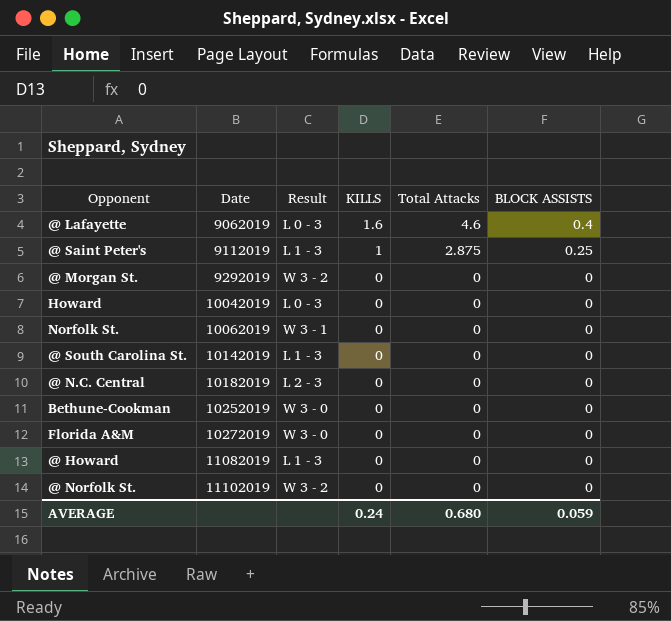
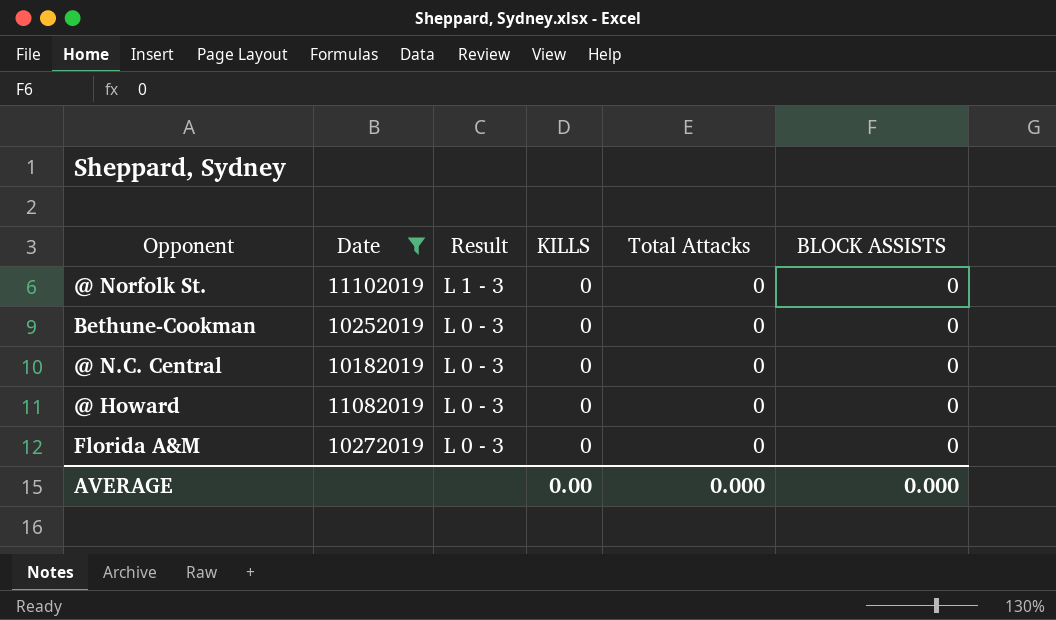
filter: none -> Date >= 10182019
row order: Date ascending -> Result descending
@ Norfolk St. | Result: W 3 - 2 -> L 1 - 3
Bethune-Cookman | Result: W 3 - 0 -> L 0 - 3
@ N.C. Central | Result: L 2 - 3 -> L 0 - 3
@ Howard | Result: L 1 - 3 -> L 0 - 3
Florida A&M | Result: W 3 - 0 -> L 0 - 3
AVERAGE | KILLS: 0.24 -> 0.00
AVERAGE | Total Attacks: 0.680 -> 0.000
AVERAGE | BLOCK ASSISTS: 0.059 -> 0.000

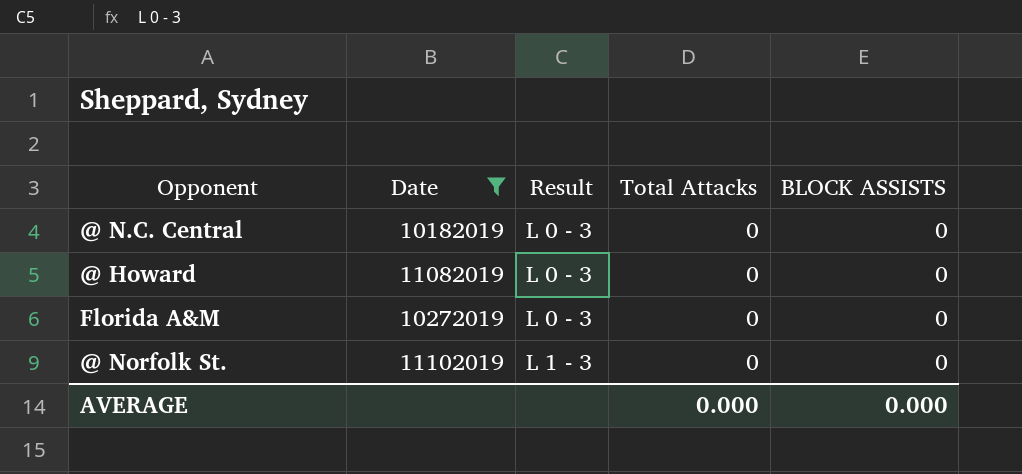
row order: Result descending -> Result ascending
column KILLS | position: 4 -> none
row Bethune-Cookman: 10252019 | L 0 - 3 | 0 | 0 | 0 -> none

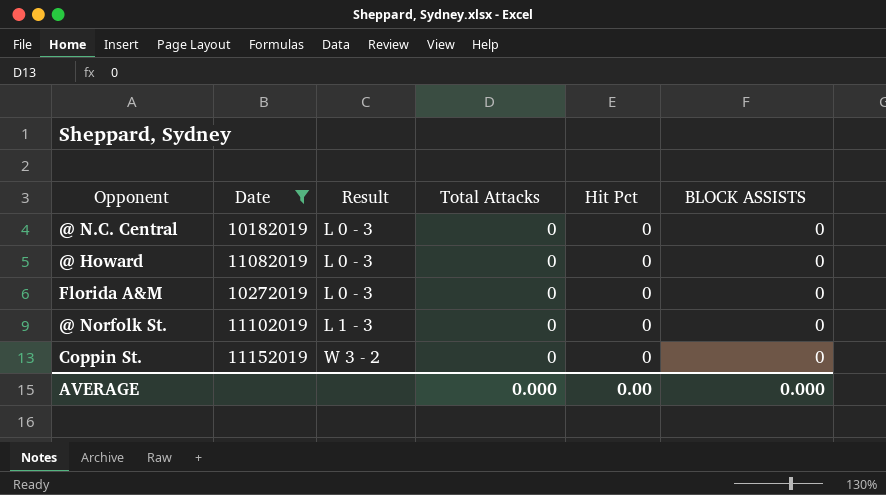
column Hit Pct | position: none -> 5
row Coppin St.: none -> 11152019 | W 3 - 2 | 0 | 0 | 0

